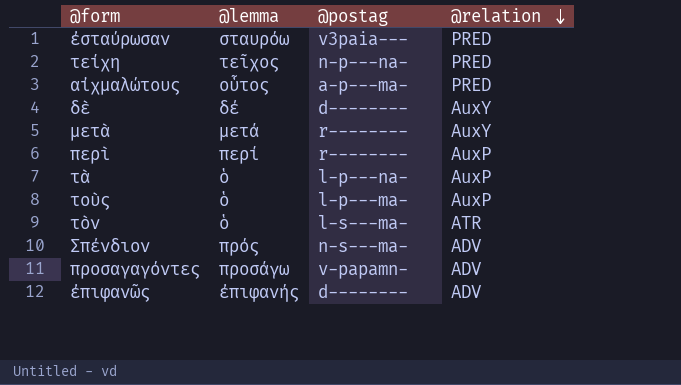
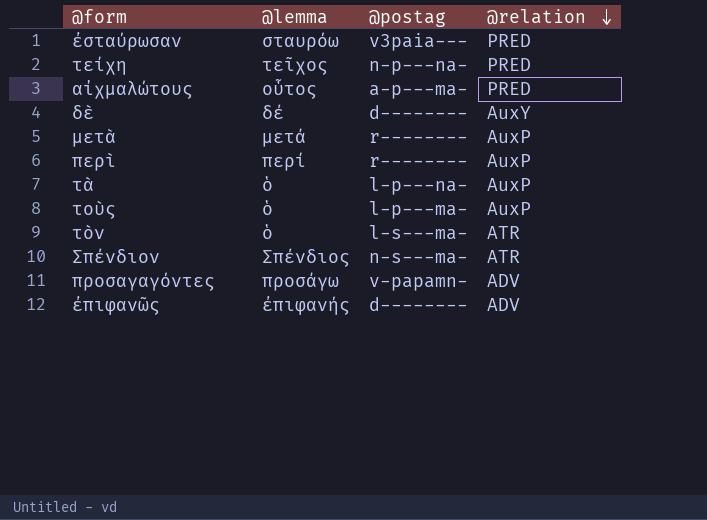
μετὰ | @relation: AuxY -> AuxP
Σπένδιον | @lemma: πρός -> Σπένδιος
Σπένδιον | @relation: ADV -> ATR

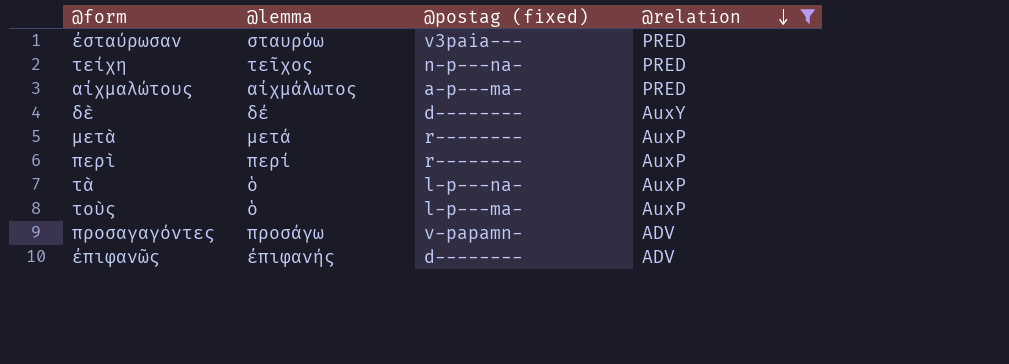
filter: none -> @relation != ATR
column name: @postag -> @postag (fixed)
αἰχμαλώτους | @lemma: οὗτος -> αἰχμάλωτος

